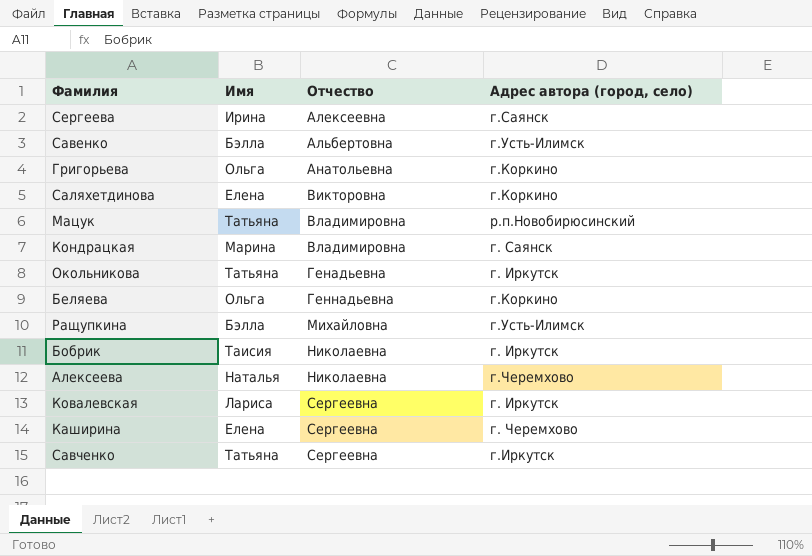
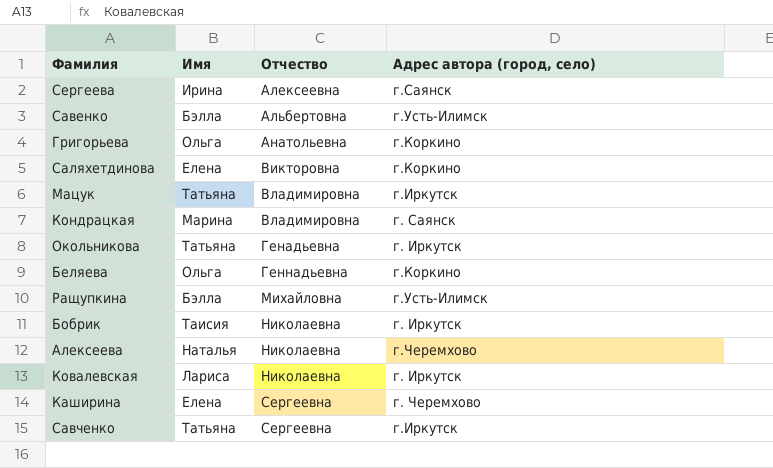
Мацук | Адрес автора (город, село): р.п.Новобирюсинский -> г.Иркутск
Ковалевская | Отчество: Сергеевна -> Николаевна

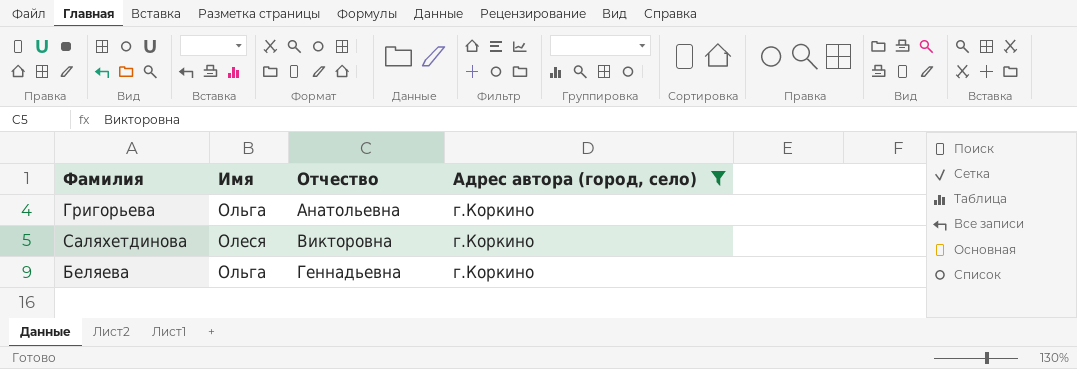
filter: none -> Адрес автора (город, село) = г.Коркино
Саляхетдинова | Имя: Елена -> Олеся

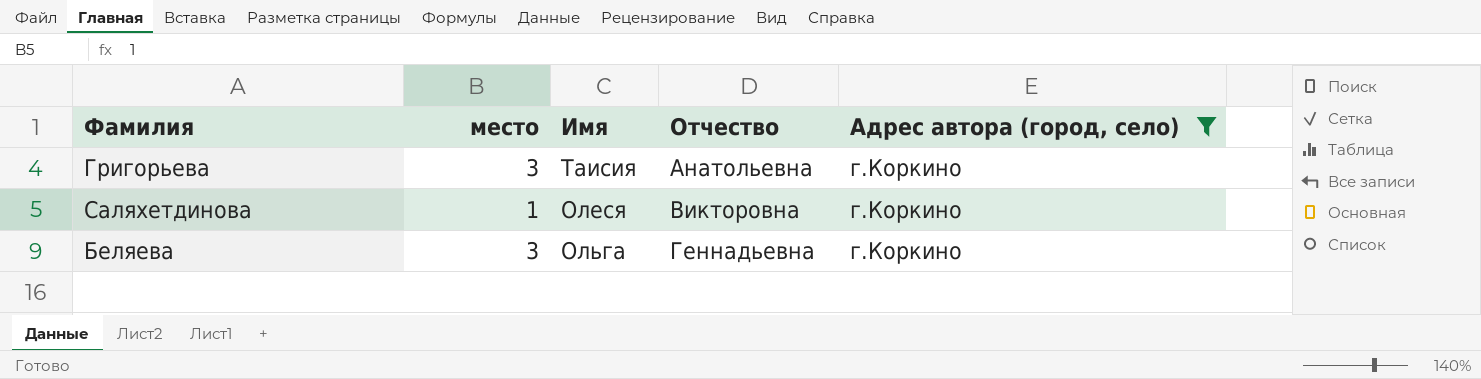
column место | position: none -> 2
Григорьева | Имя: Ольга -> Таисия

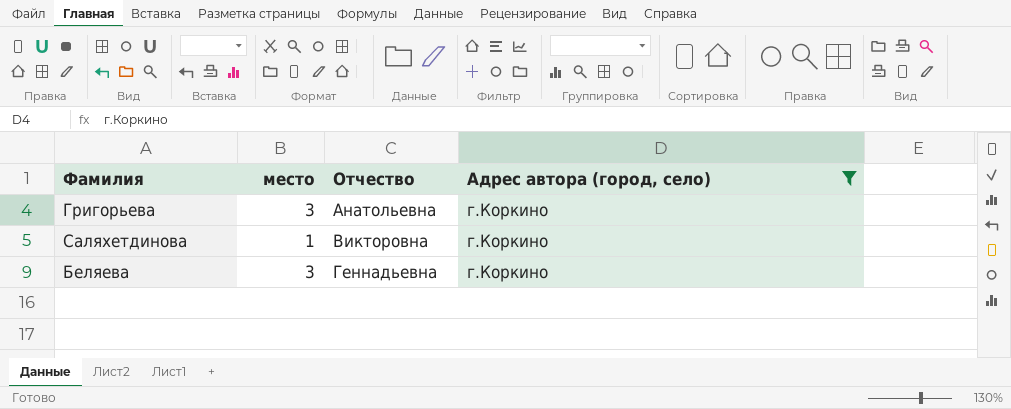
column Имя | position: 3 -> none

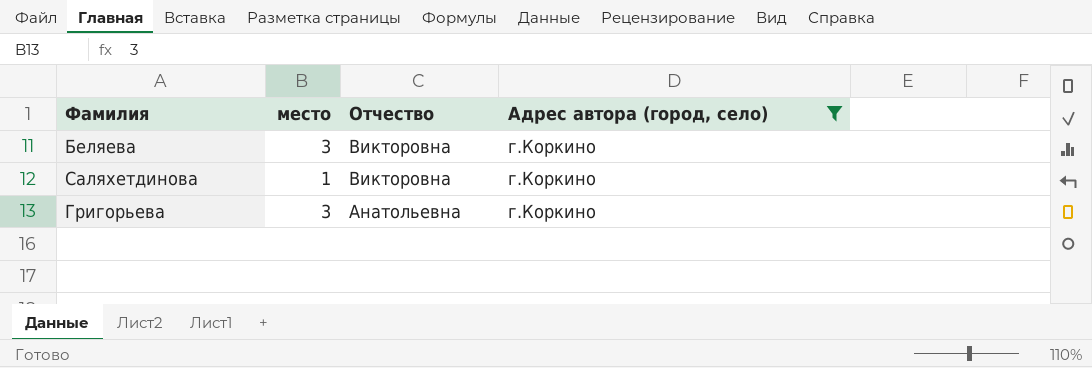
row order: Отчество ascending -> Отчество descending
Беляева | Отчество: Геннадьевна -> Викторовна

